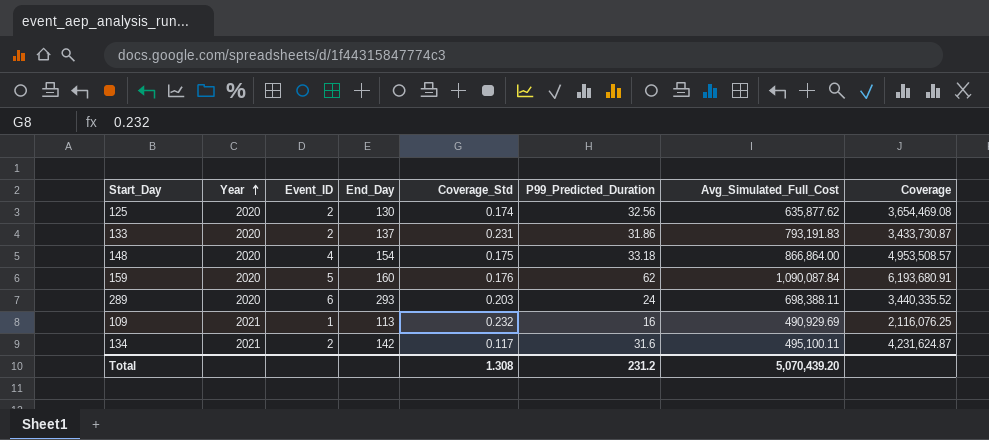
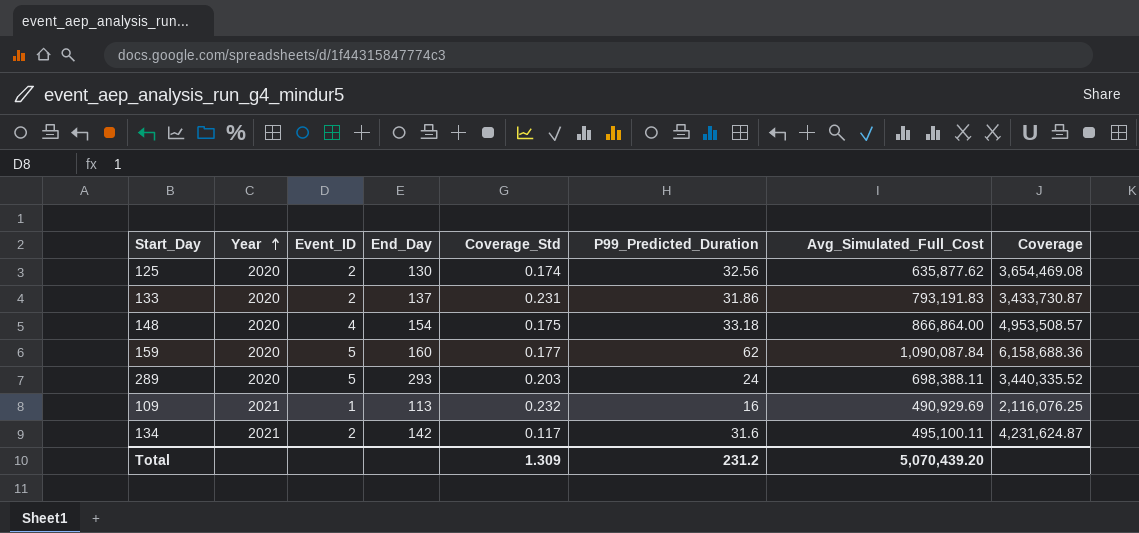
159 | Coverage_Std: 0.176 -> 0.177
159 | Coverage: 6,193,680.91 -> 6,158,688.36
289 | Event_ID: 6 -> 5
Total | Coverage_Std: 1.308 -> 1.309

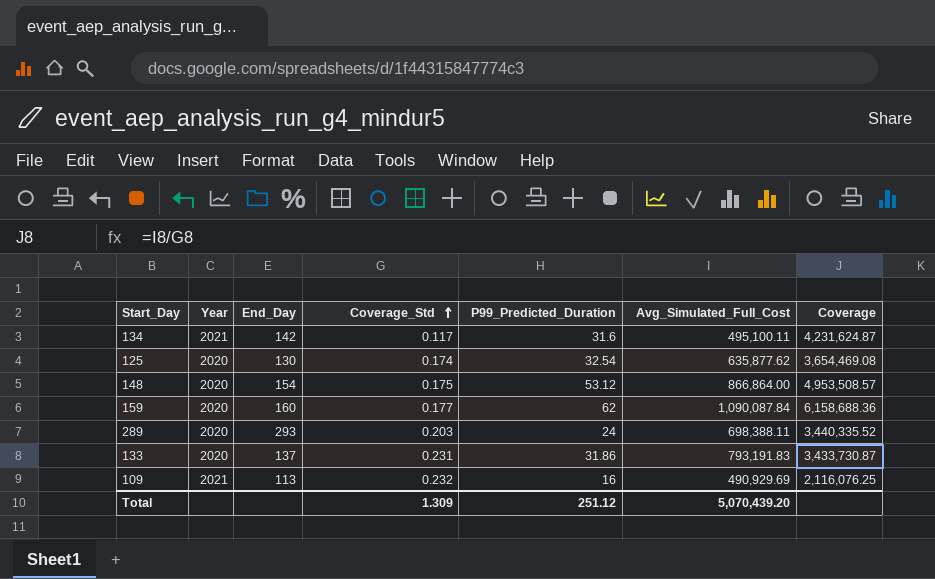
row order: Year ascending -> Coverage_Std ascending
column Event_ID | position: 3 -> none
125 | P99_Predicted_Duration: 32.56 -> 32.54
148 | P99_Predicted_Duration: 33.18 -> 53.12
Total | P99_Predicted_Duration: 231.2 -> 251.12

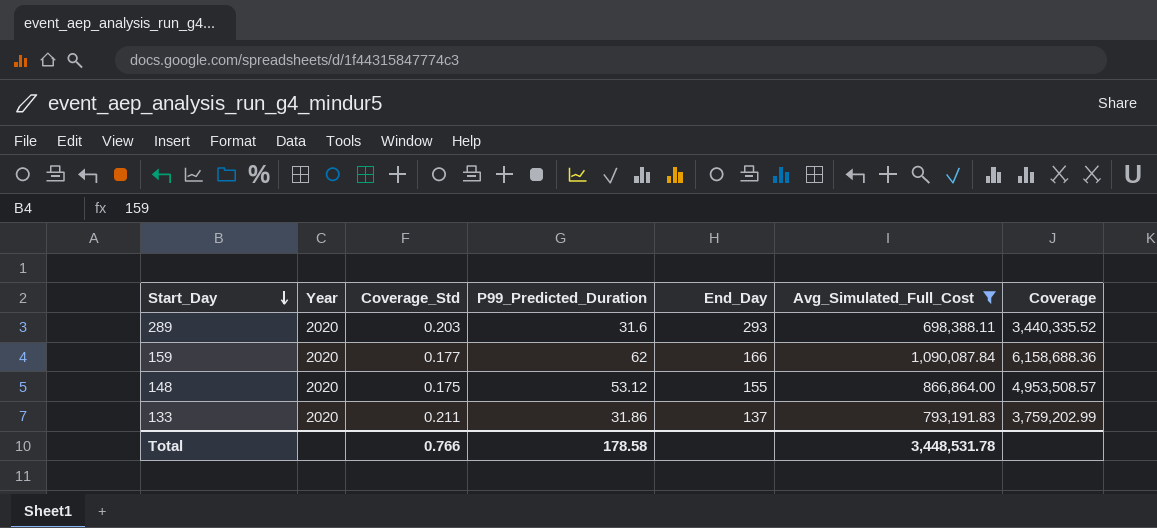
filter: none -> Avg_Simulated_Full_Cost >= 698,388.11
row order: Coverage_Std ascending -> Start_Day descending
column End_Day | position: 3 -> 5
289 | P99_Predicted_Duration: 24 -> 31.6
159 | End_Day: 160 -> 166
148 | End_Day: 154 -> 155
133 | Coverage_Std: 0.231 -> 0.211
133 | Coverage: 3,433,730.87 -> 3,759,202.99
Total | Coverage_Std: 1.309 -> 0.766
Total | P99_Predicted_Duration: 251.12 -> 178.58
Total | Avg_Simulated_Full_Cost: 5,070,439.20 -> 3,448,531.78

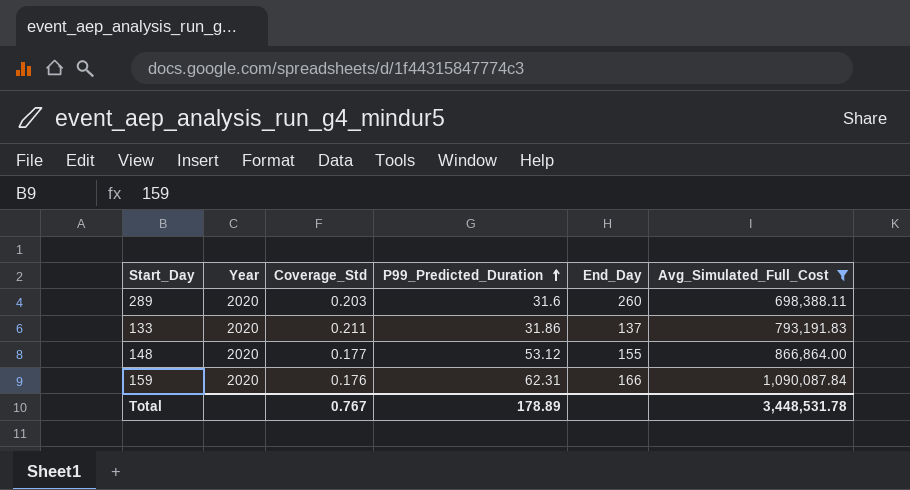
row order: Start_Day descending -> P99_Predicted_Duration ascending
column Coverage | formula: [Avg_Simulated_Full_Cost] / [Coverage_Std] -> none
289 | End_Day: 293 -> 260
148 | Coverage_Std: 0.175 -> 0.177
159 | Coverage_Std: 0.177 -> 0.176
159 | P99_Predicted_Duration: 62 -> 62.31
Total | Coverage_Std: 0.766 -> 0.767
Total | P99_Predicted_Duration: 178.58 -> 178.89

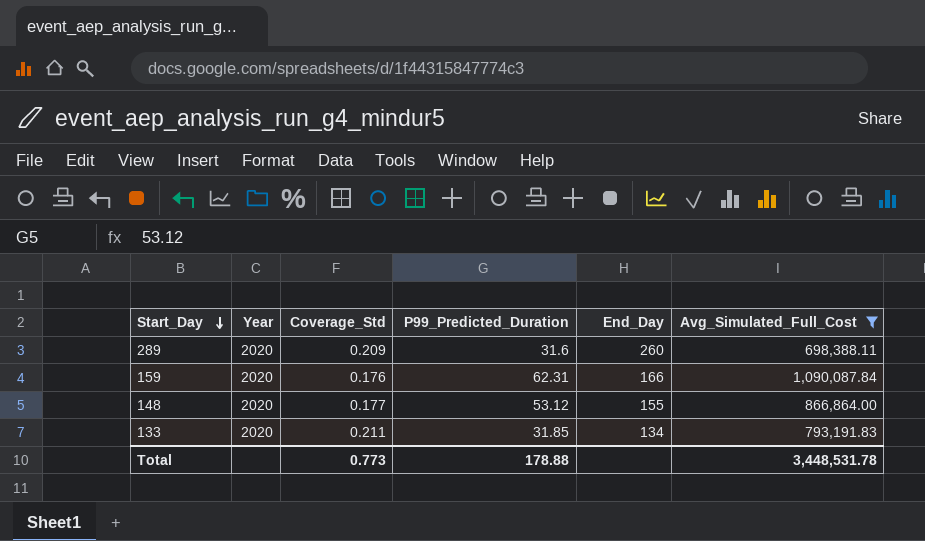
row order: P99_Predicted_Duration ascending -> Start_Day descending
289 | Coverage_Std: 0.203 -> 0.209
133 | P99_Predicted_Duration: 31.86 -> 31.85
133 | End_Day: 137 -> 134
Total | Coverage_Std: 0.767 -> 0.773
Total | P99_Predicted_Duration: 178.89 -> 178.88

